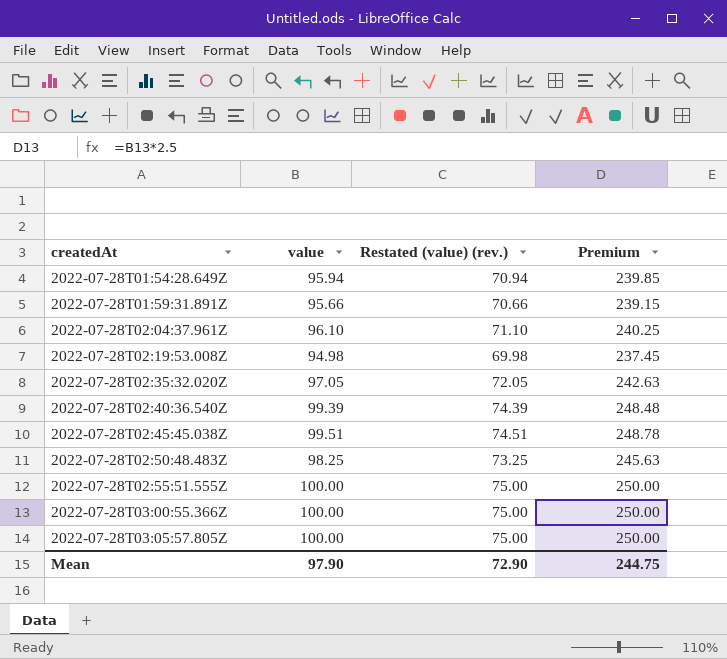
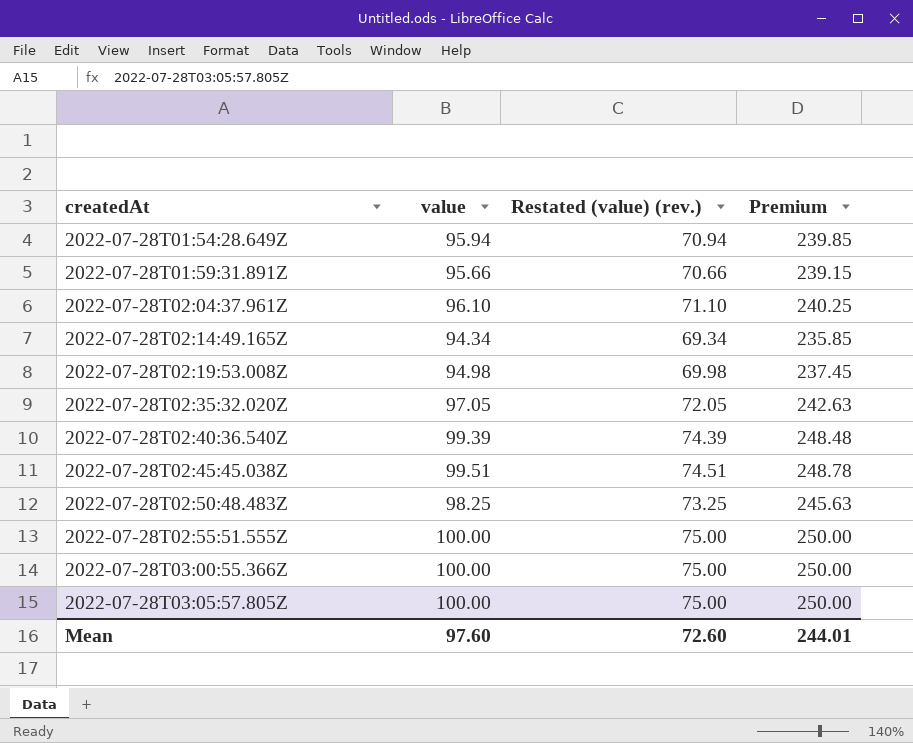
row 2022-07-28T02:14:49.165Z: none -> 94.34 | 69.34 | 235.85
Mean | value: 97.90 -> 97.60
Mean | Restated (value) (rev.): 72.90 -> 72.60
Mean | Premium: 244.75 -> 244.01

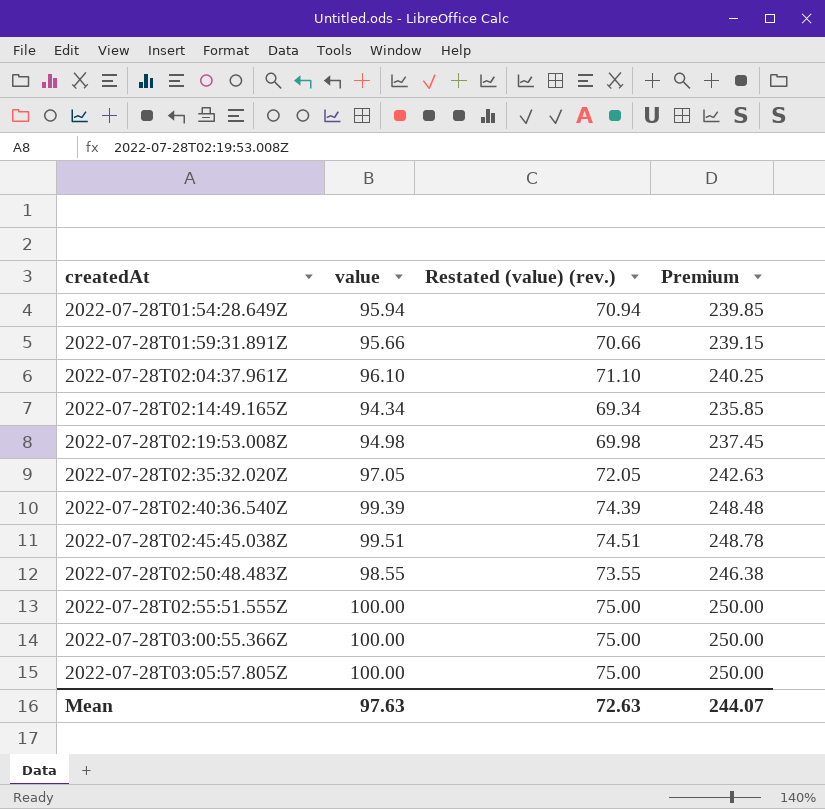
2022-07-28T02:50:48.483Z | value: 98.25 -> 98.55
2022-07-28T02:50:48.483Z | Restated (value) (rev.): 73.25 -> 73.55
2022-07-28T02:50:48.483Z | Premium: 245.63 -> 246.38
Mean | value: 97.60 -> 97.63
Mean | Restated (value) (rev.): 72.60 -> 72.63
Mean | Premium: 244.01 -> 244.07

